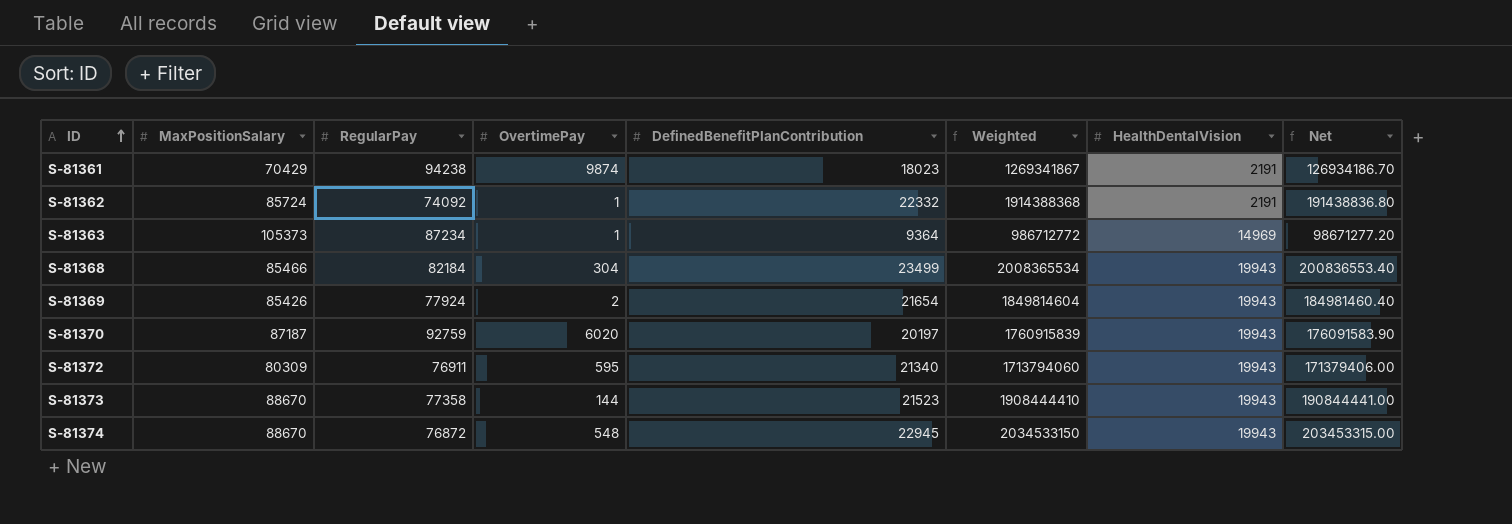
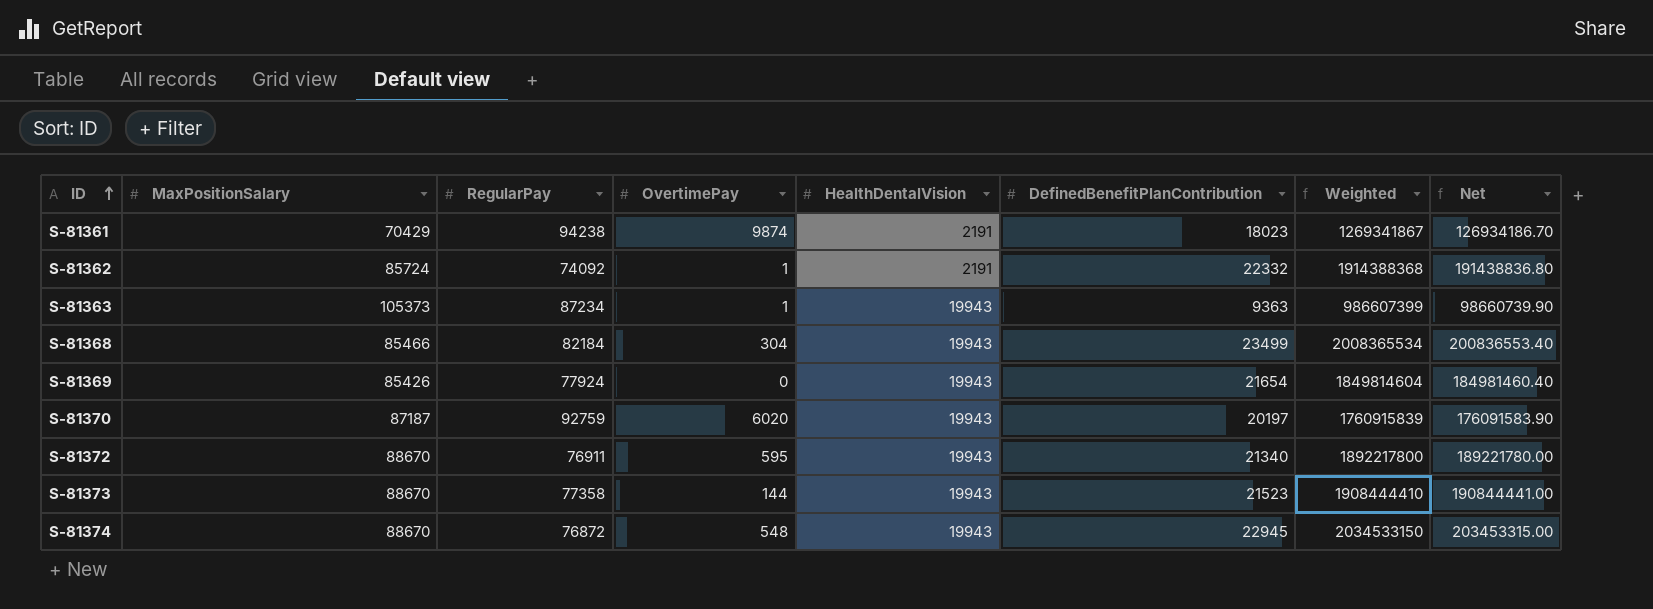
column HealthDentalVision | position: 7 -> 5
S-81363 | HealthDentalVision: 14969 -> 19943
S-81363 | DefinedBenefitPlanContribution: 9364 -> 9363
S-81363 | Weighted: 986712772 -> 986607399
S-81363 | Net: 98671277.20 -> 98660739.90
S-81369 | OvertimePay: 2 -> 0
S-81372 | MaxPositionSalary: 80309 -> 88670
S-81372 | Weighted: 1713794060 -> 1892217800
S-81372 | Net: 171379406.00 -> 189221780.00

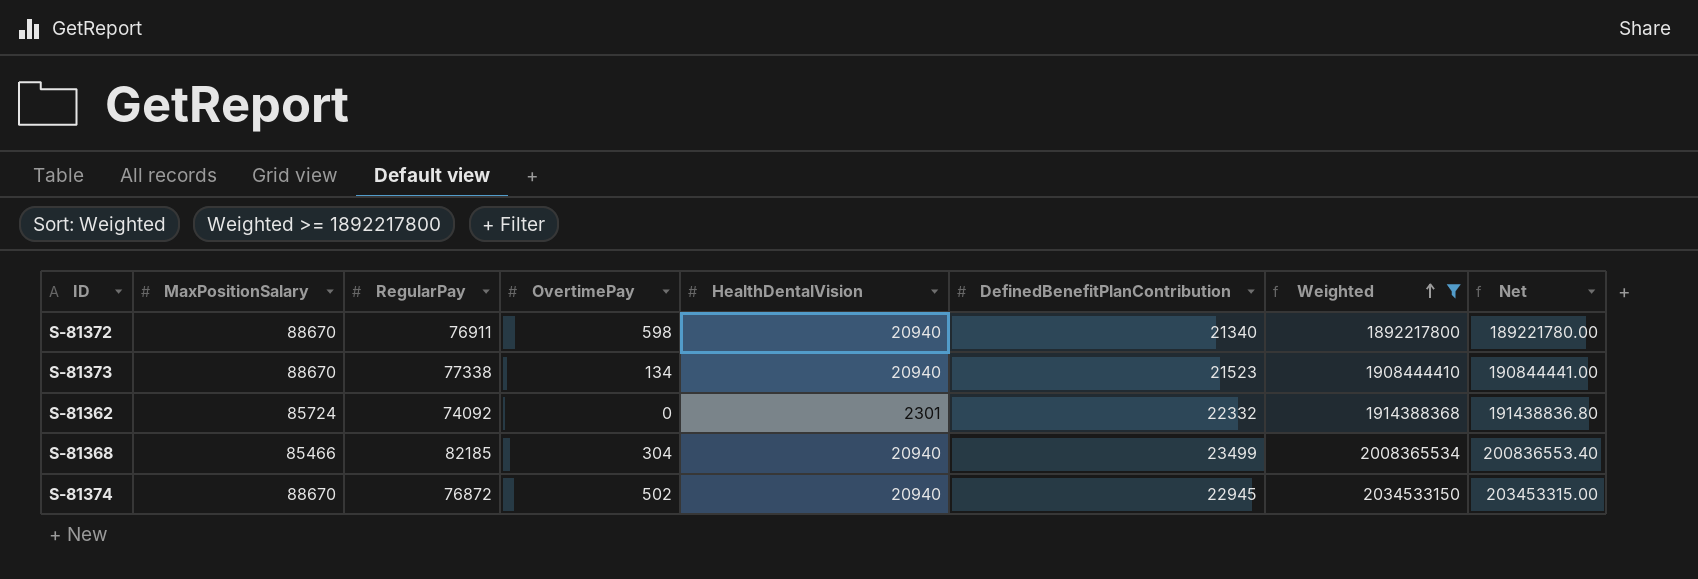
filter: none -> Weighted >= 1892217800
row order: ID ascending -> Weighted ascending
S-81372 | OvertimePay: 595 -> 598
S-81372 | HealthDentalVision: 19943 -> 20940
S-81373 | RegularPay: 77358 -> 77338
S-81373 | OvertimePay: 144 -> 134
S-81373 | HealthDentalVision: 19943 -> 20940
S-81362 | OvertimePay: 1 -> 0
S-81362 | HealthDentalVision: 2191 -> 2301
S-81368 | RegularPay: 82184 -> 82185
S-81368 | HealthDentalVision: 19943 -> 20940
S-81374 | OvertimePay: 548 -> 502
S-81374 | HealthDentalVision: 19943 -> 20940

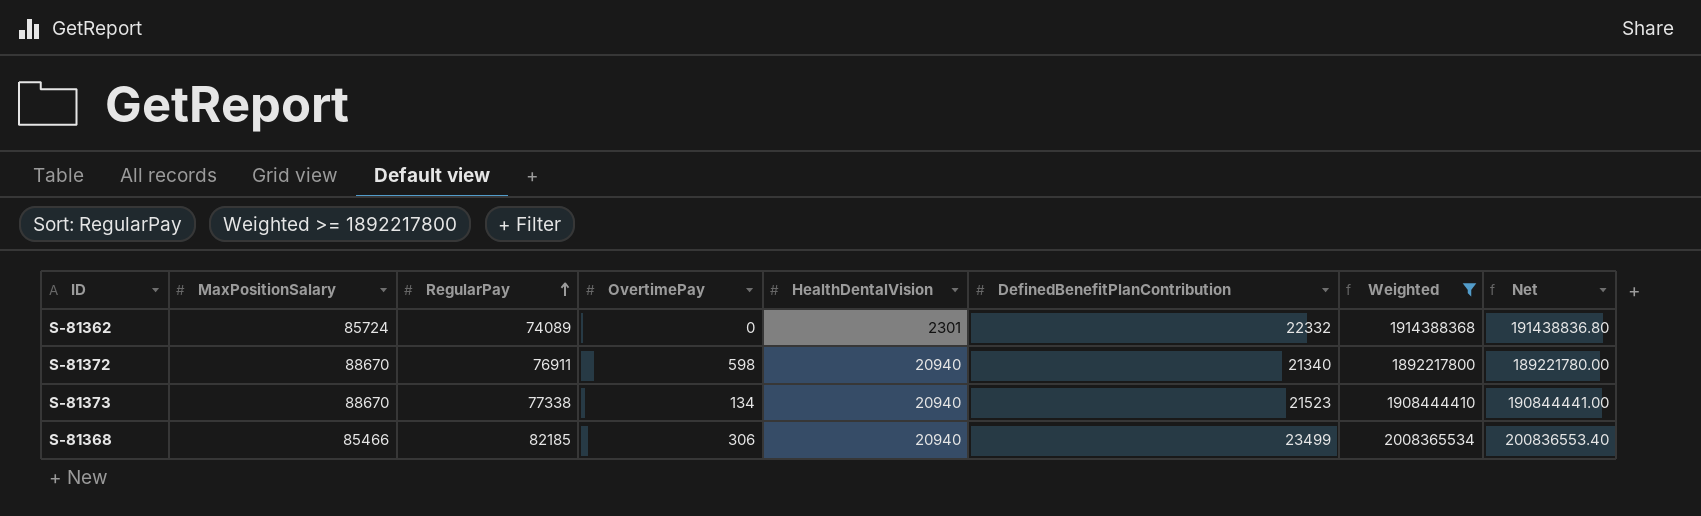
row order: Weighted ascending -> RegularPay ascending
row S-81374: 88670 | 76872 | 502 | 20940 | 22945 | 2034533150 | 203453315.00 -> none
S-81362 | RegularPay: 74092 -> 74089
S-81368 | OvertimePay: 304 -> 306

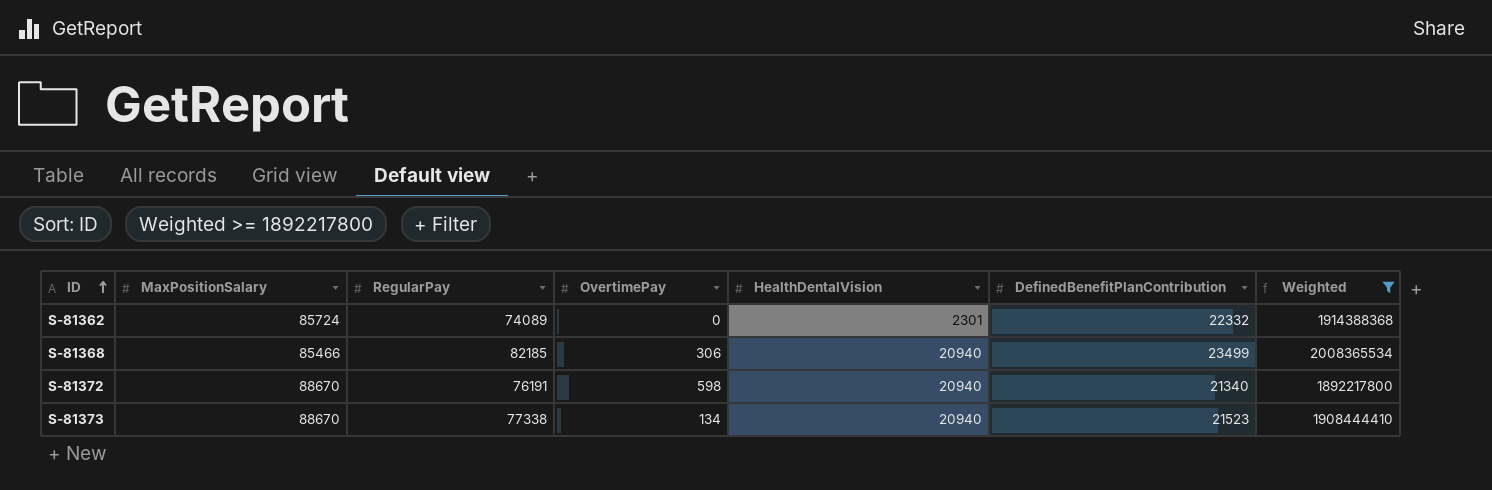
row order: RegularPay ascending -> ID ascending
column Net | formula: [Weighted] * 0.1 -> none
S-81372 | RegularPay: 76911 -> 76191

